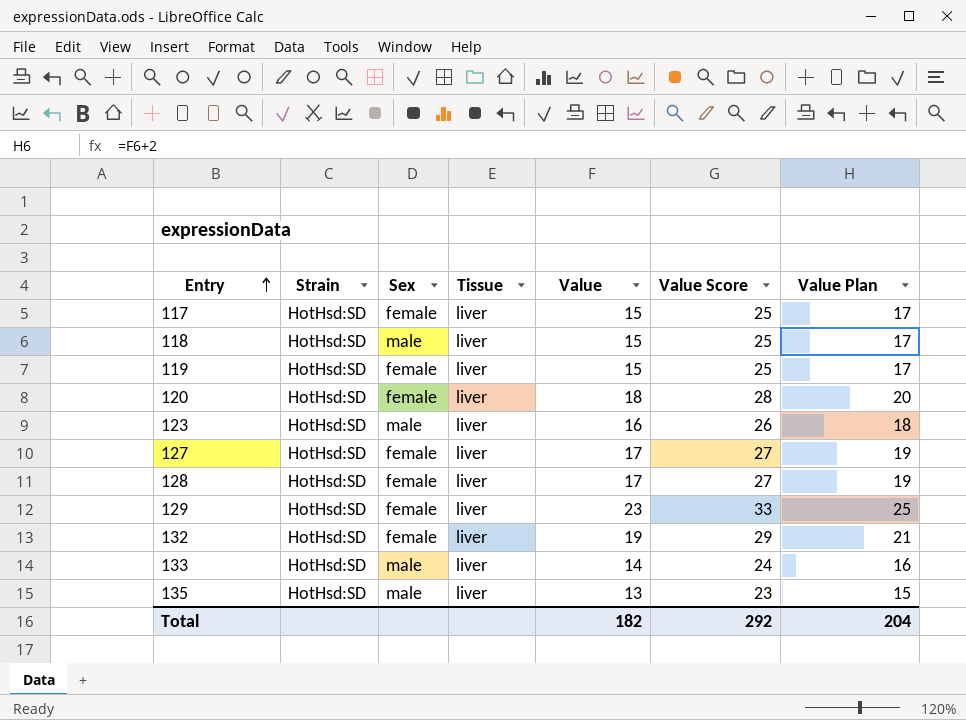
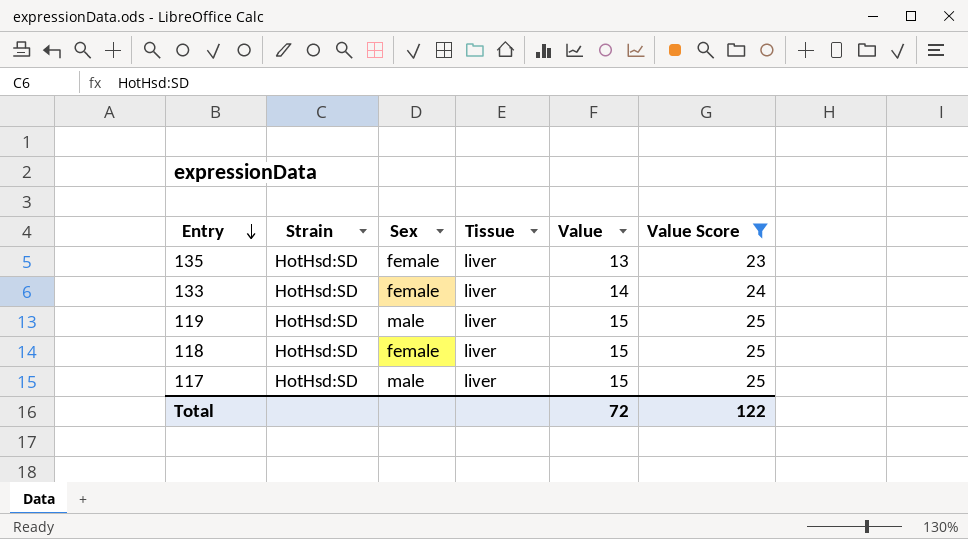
filter: none -> Value Score <= 25
row order: Entry ascending -> Entry descending
column Value Plan | formula: [Value] + 2 -> none
135 | Sex: male -> female
133 | Sex: male -> female
119 | Sex: female -> male
118 | Sex: male -> female
117 | Sex: female -> male
Total | Value: 182 -> 72
Total | Value Score: 292 -> 122

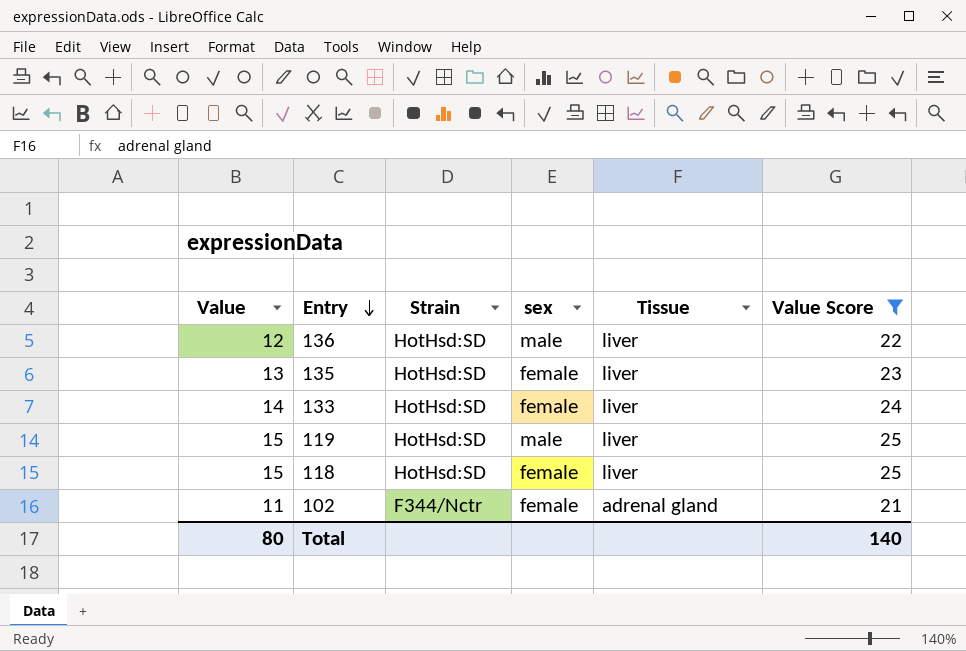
column Value | position: 5 -> 1
column name: Sex -> sex
row 117: HotHsd:SD | male | liver | 15 | 25 -> none
row 136: none -> 12 | HotHsd:SD | male | liver | 22
row 102: none -> 11 | F344/Nctr | female | adrenal gland | 21
Total | Value: 72 -> 80
Total | Value Score: 122 -> 140

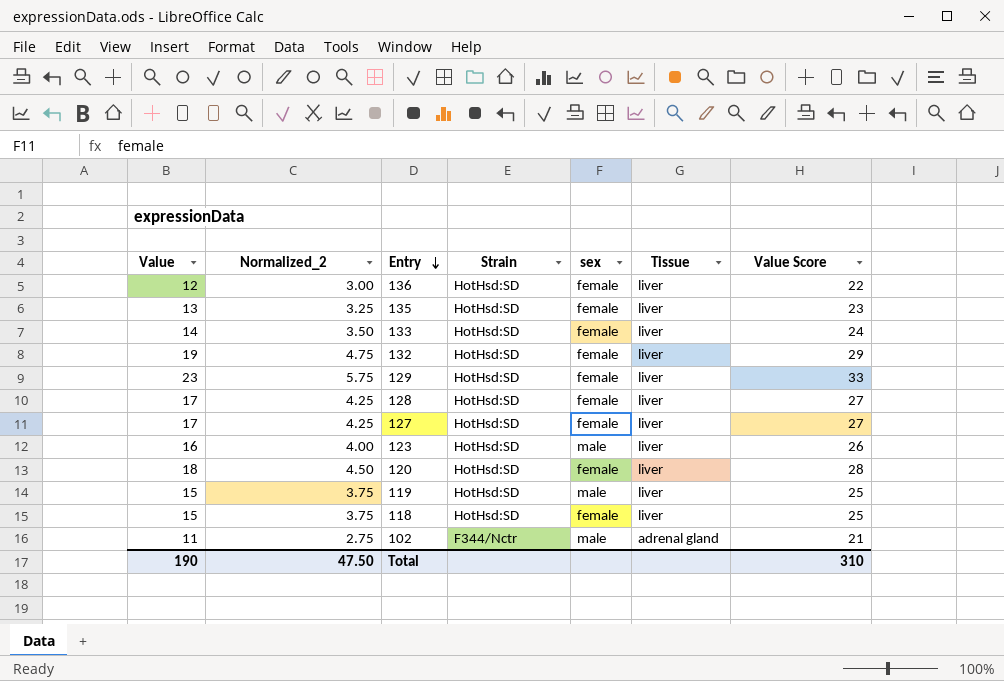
filter: Value Score <= 25 -> none
column Normalized_2 | formula: none -> [Value] * 0.25
136 | sex: male -> female
102 | sex: female -> male
Total | Value: 80 -> 190
Total | Value Score: 140 -> 310

